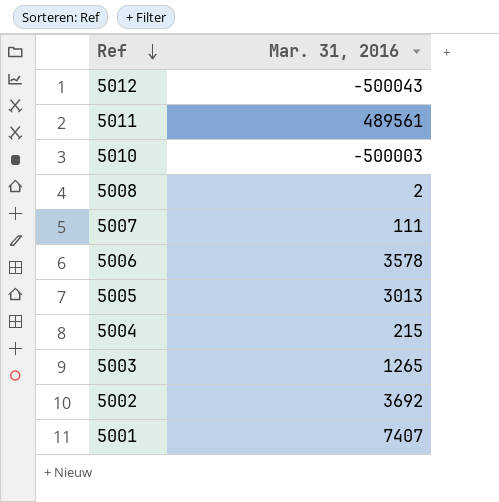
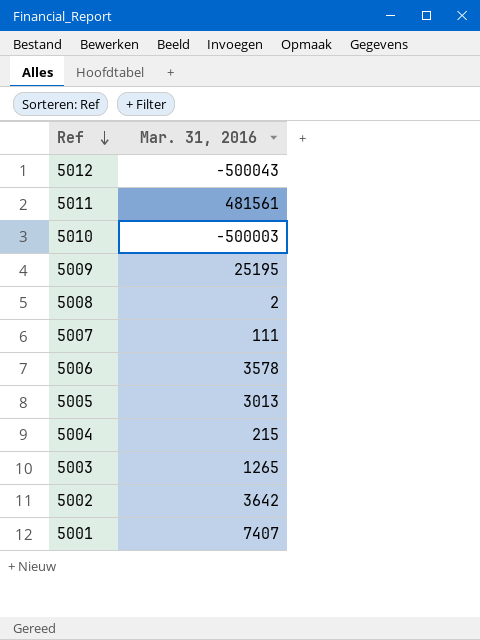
5011 | Mar. 31, 2016: 489561 -> 481561
row 5009: none -> 25195
5002 | Mar. 31, 2016: 3692 -> 3642

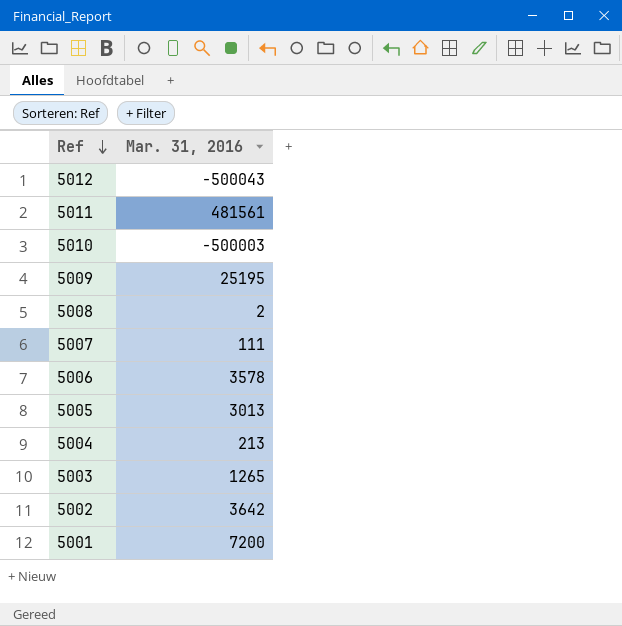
5004 | Mar. 31, 2016: 215 -> 213
5001 | Mar. 31, 2016: 7407 -> 7200

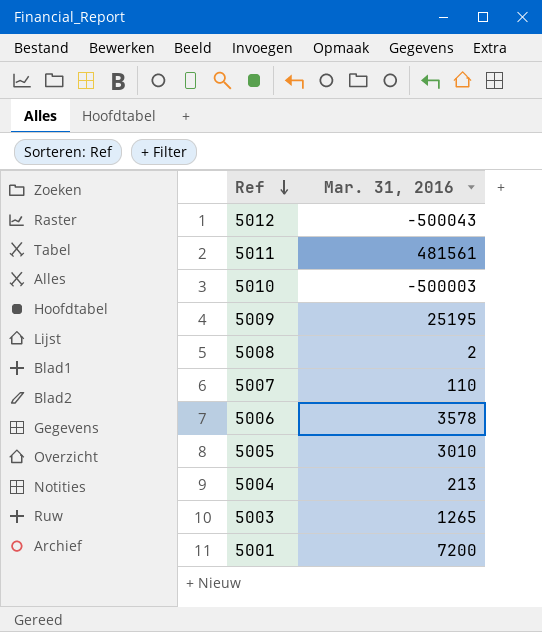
row 5002: 3642 -> none
5007 | Mar. 31, 2016: 111 -> 110
5005 | Mar. 31, 2016: 3013 -> 3010

